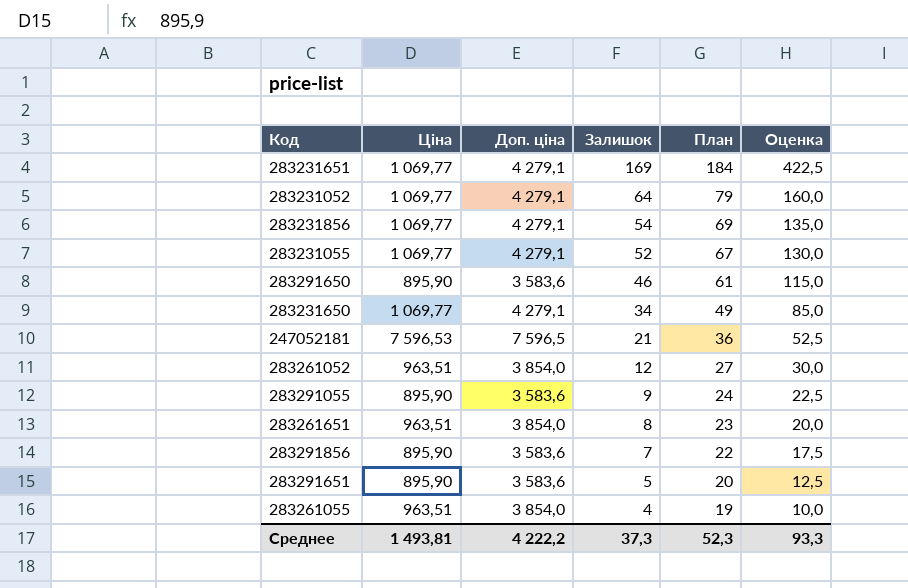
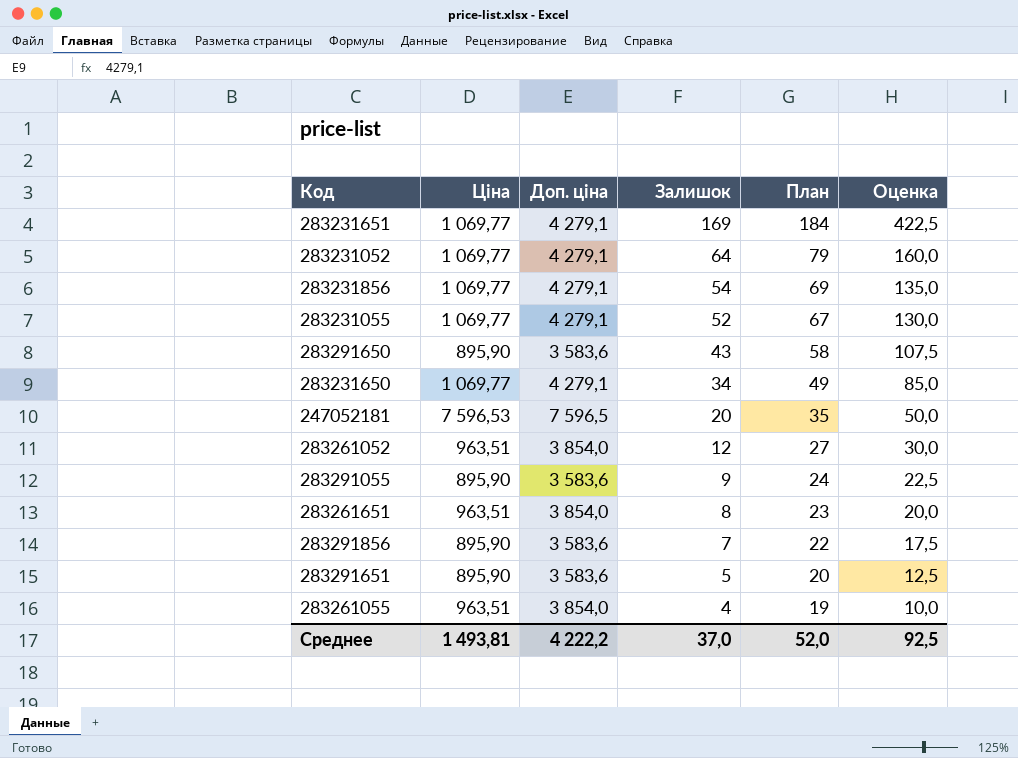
283291650 | Залишок: 46 -> 43
283291650 | План: 61 -> 58
283291650 | Оценка: 115,0 -> 107,5
247052181 | Залишок: 21 -> 20
247052181 | План: 36 -> 35
247052181 | Оценка: 52,5 -> 50,0
Среднее | Залишок: 37,3 -> 37,0
Среднее | План: 52,3 -> 52,0
Среднее | Оценка: 93,3 -> 92,5

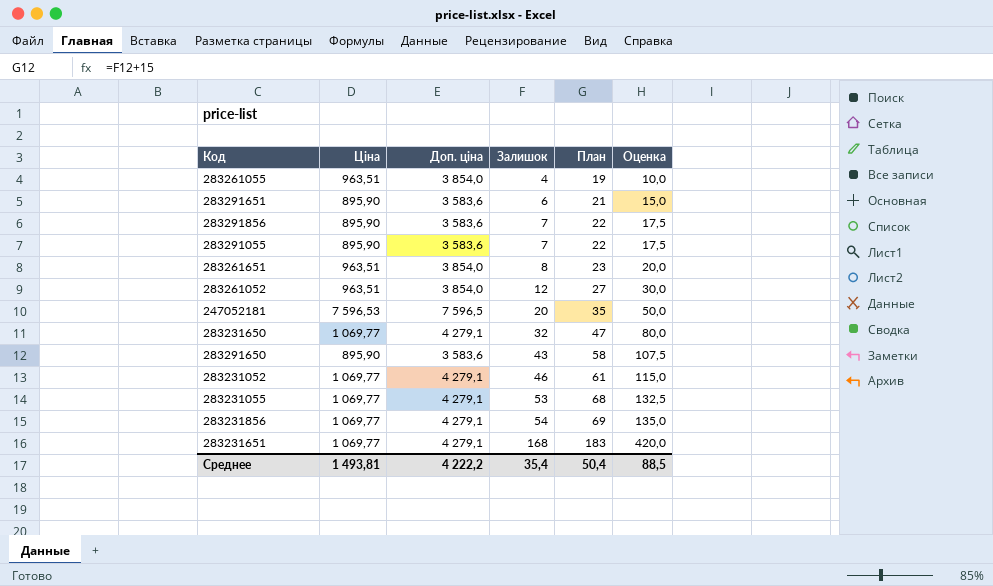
row order: Залишок descending -> Залишок ascending
283291651 | Залишок: 5 -> 6
283291651 | План: 20 -> 21
283291651 | Оценка: 12,5 -> 15,0
283291055 | Залишок: 9 -> 7
283291055 | План: 24 -> 22
283291055 | Оценка: 22,5 -> 17,5
283231650 | Залишок: 34 -> 32
283231650 | План: 49 -> 47
283231650 | Оценка: 85,0 -> 80,0
283231052 | Залишок: 64 -> 46
283231052 | План: 79 -> 61
283231052 | Оценка: 160,0 -> 115,0
283231055 | Залишок: 52 -> 53
283231055 | План: 67 -> 68
283231055 | Оценка: 130,0 -> 132,5
283231651 | Залишок: 169 -> 168
283231651 | План: 184 -> 183
283231651 | Оценка: 422,5 -> 420,0
Среднее | Залишок: 37,0 -> 35,4
Среднее | План: 52,0 -> 50,4
Среднее | Оценка: 92,5 -> 88,5

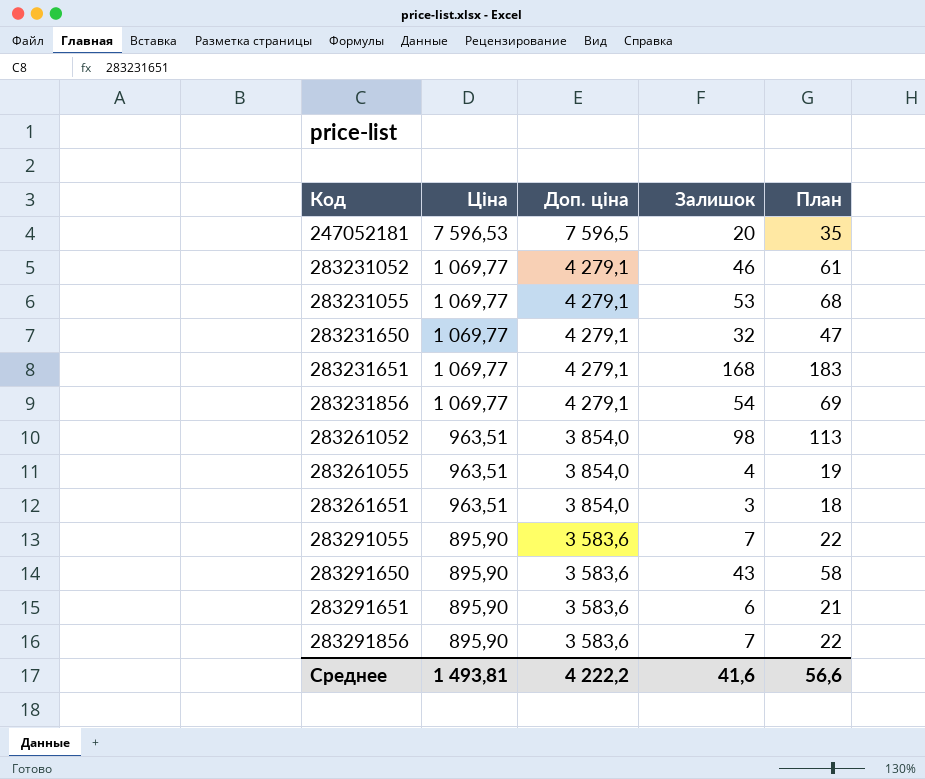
row order: Залишок ascending -> Код ascending
column Оценка | formula: [Залишок] * 2,5 -> none
283261052 | Залишок: 12 -> 98
283261052 | План: 27 -> 113
283261651 | Залишок: 8 -> 3
283261651 | План: 23 -> 18
Среднее | Залишок: 35,4 -> 41,6
Среднее | План: 50,4 -> 56,6

